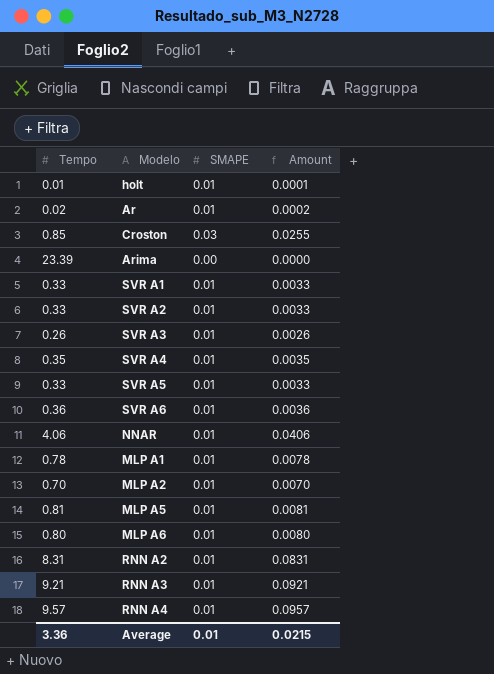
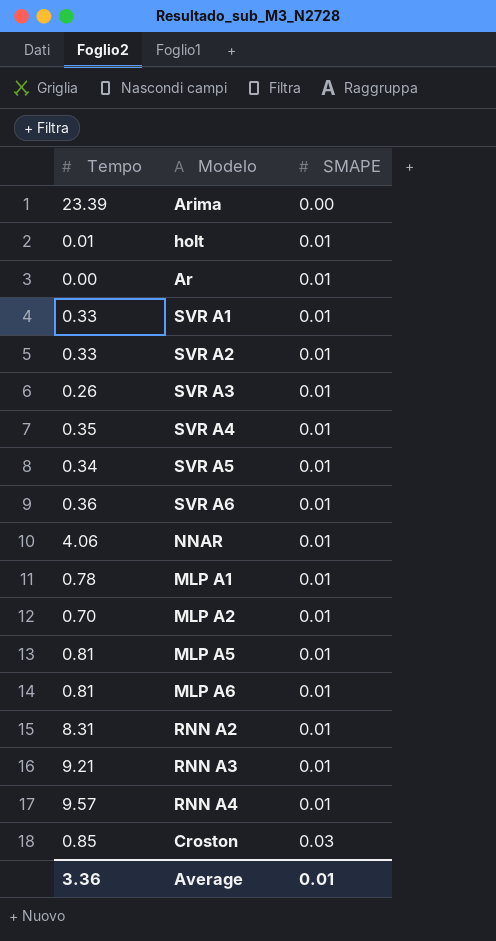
row order: none -> SMAPE ascending
column Amount | formula: [Tempo] * [SMAPE] -> none
Ar | Tempo: 0.02 -> 0.00
SVR A5 | Tempo: 0.33 -> 0.34
MLP A6 | Tempo: 0.80 -> 0.81

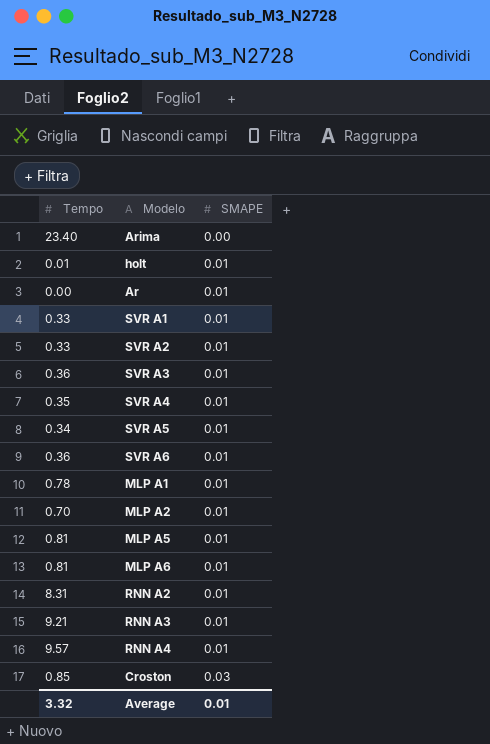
row NNAR: 4.06 | 0.01 -> none
Arima | Tempo: 23.39 -> 23.40
SVR A3 | Tempo: 0.26 -> 0.36
Average | Tempo: 3.36 -> 3.32

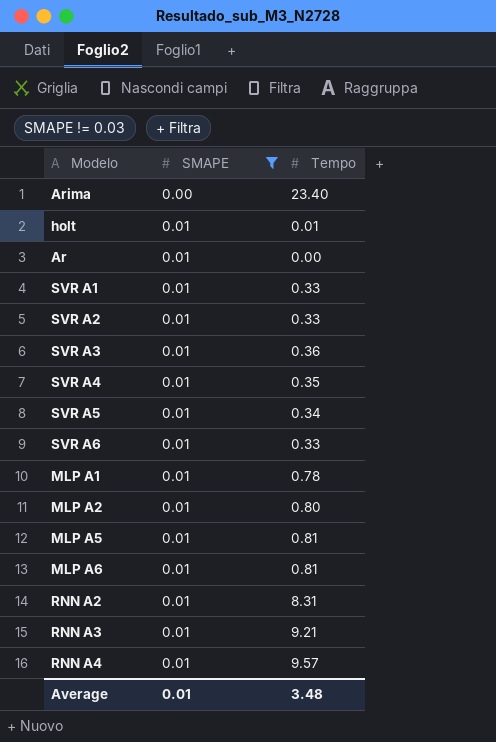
filter: none -> SMAPE != 0.03
column Tempo | position: 1 -> 3
SVR A6 | Tempo: 0.36 -> 0.33
MLP A2 | Tempo: 0.70 -> 0.80
Average | Tempo: 3.32 -> 3.48

